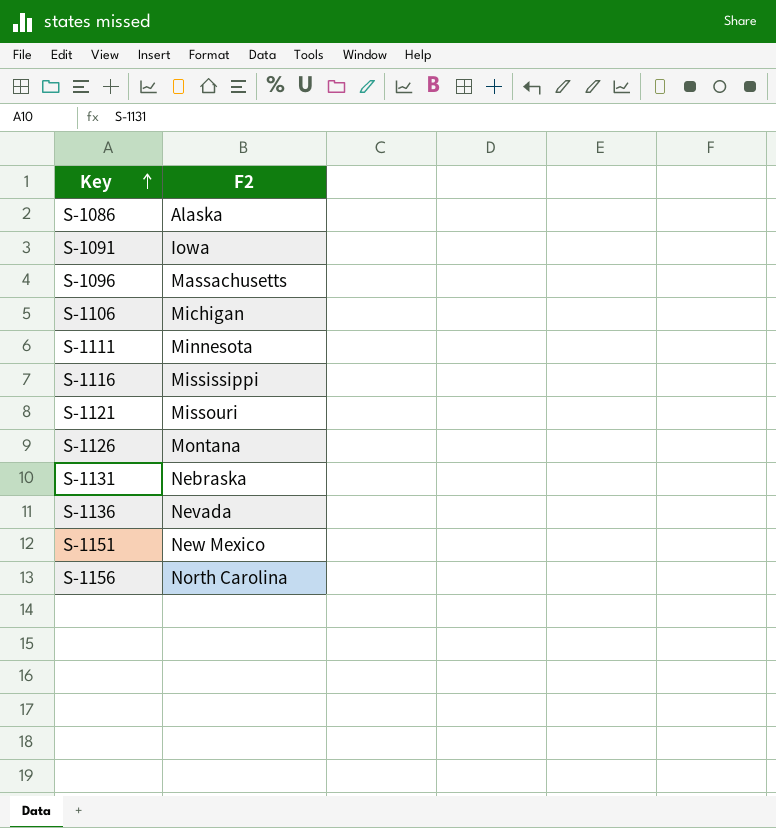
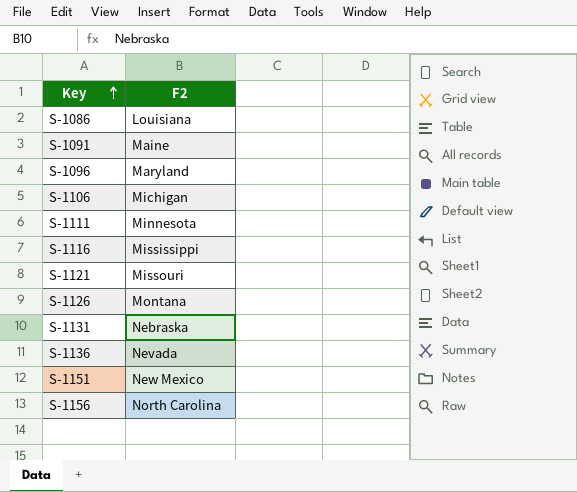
S-1086 | F2: Alaska -> Louisiana
S-1091 | F2: Iowa -> Maine
S-1096 | F2: Massachusetts -> Maryland

